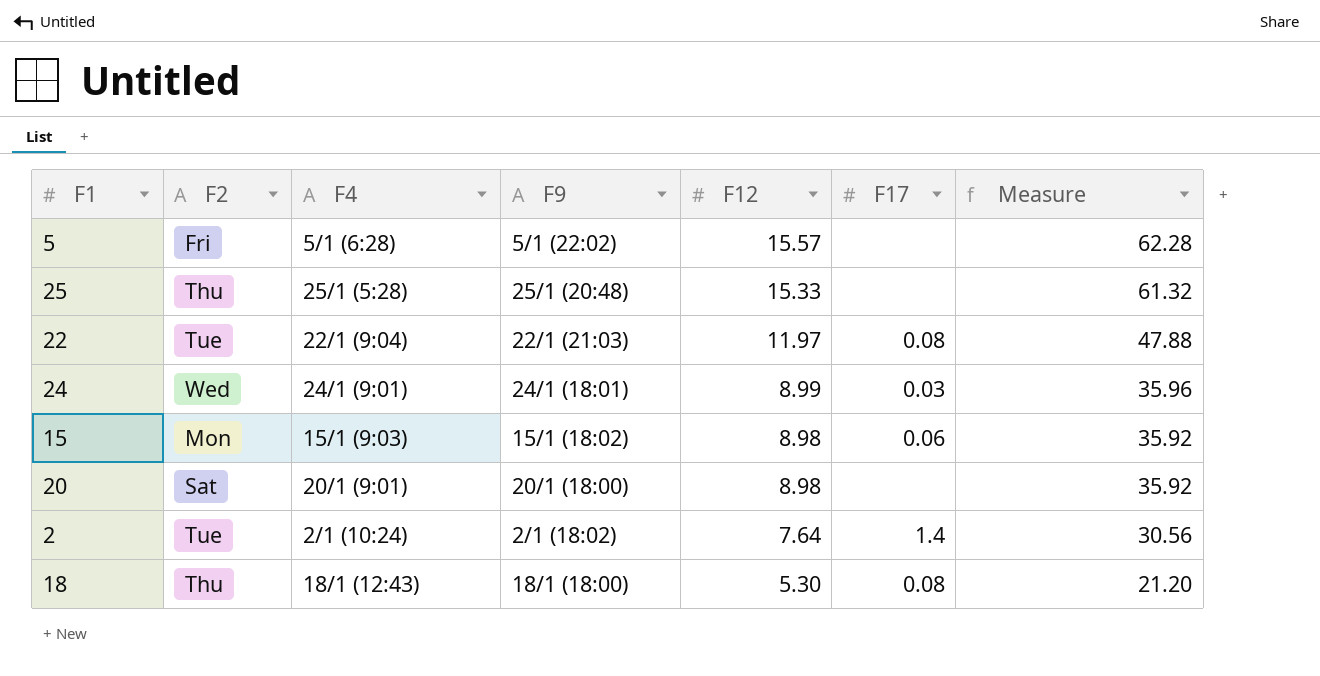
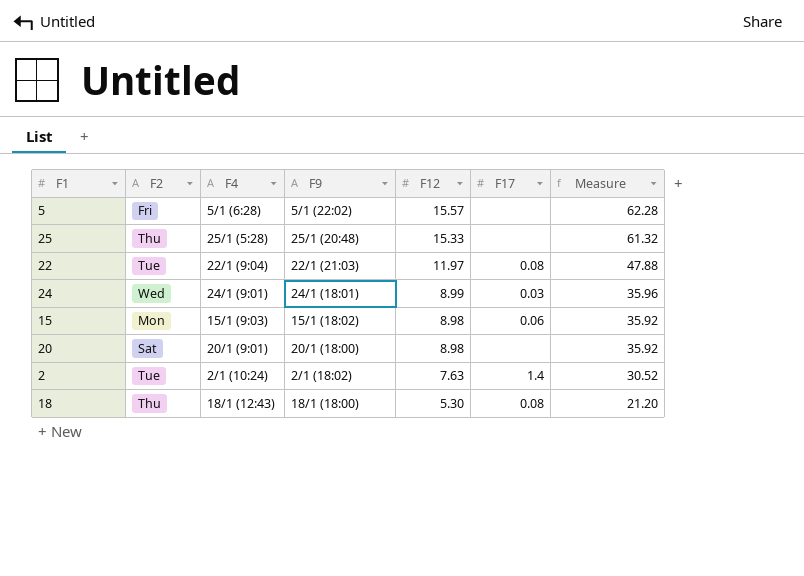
2 | F12: 7.64 -> 7.63
2 | Measure: 30.56 -> 30.52

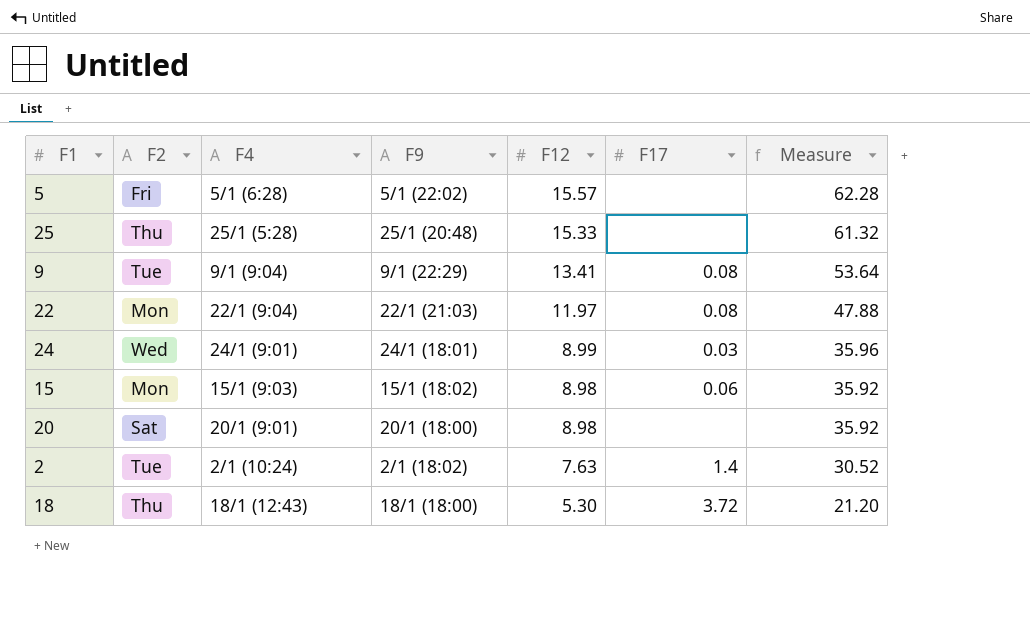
row 9: none -> Tue | 9/1 (9:04) | 9/1 (22:29) | 13.41 | 0.08 | 53.64
22 | F2: Tue -> Mon
18 | F17: 0.08 -> 3.72

